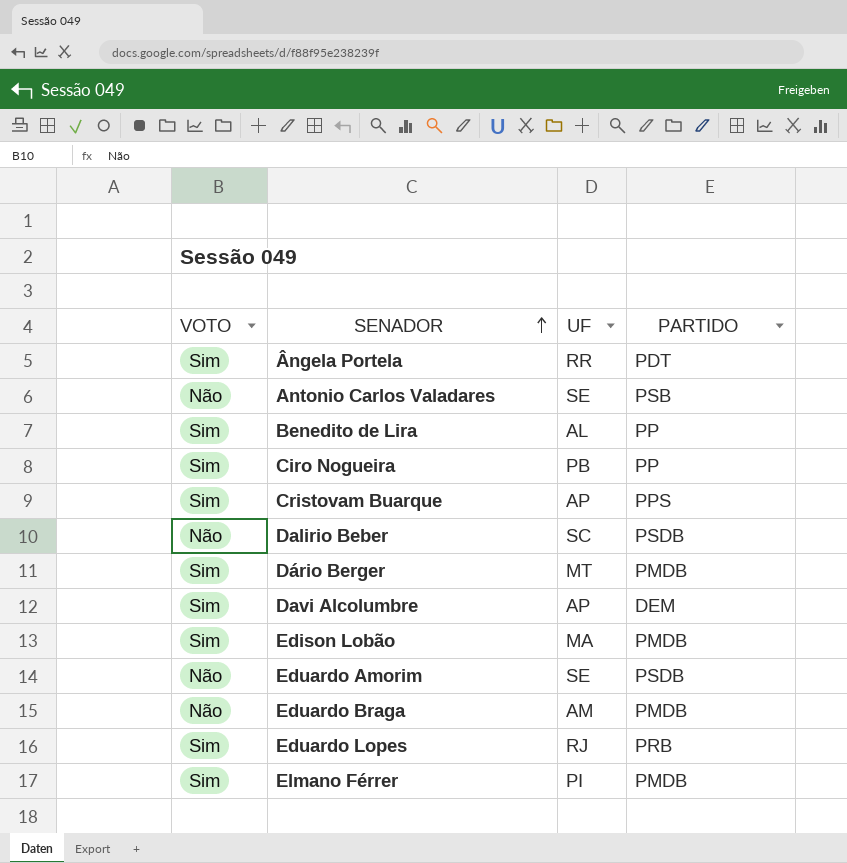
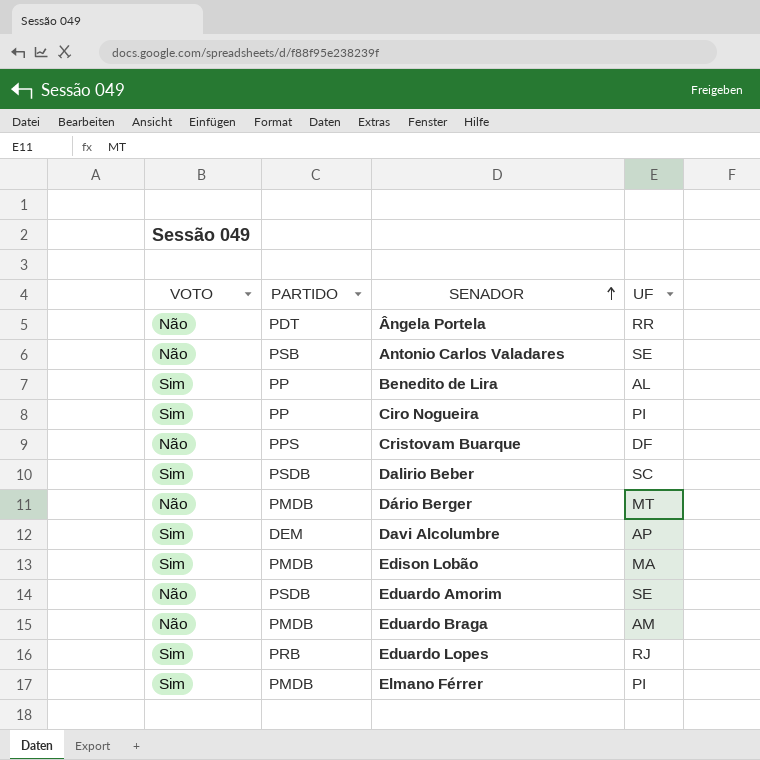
column PARTIDO | position: 4 -> 2
Ângela Portela | VOTO: Sim -> Não
Ciro Nogueira | UF: PB -> PI
Cristovam Buarque | VOTO: Sim -> Não
Cristovam Buarque | UF: AP -> DF
Dalirio Beber | VOTO: Não -> Sim
Dário Berger | VOTO: Sim -> Não

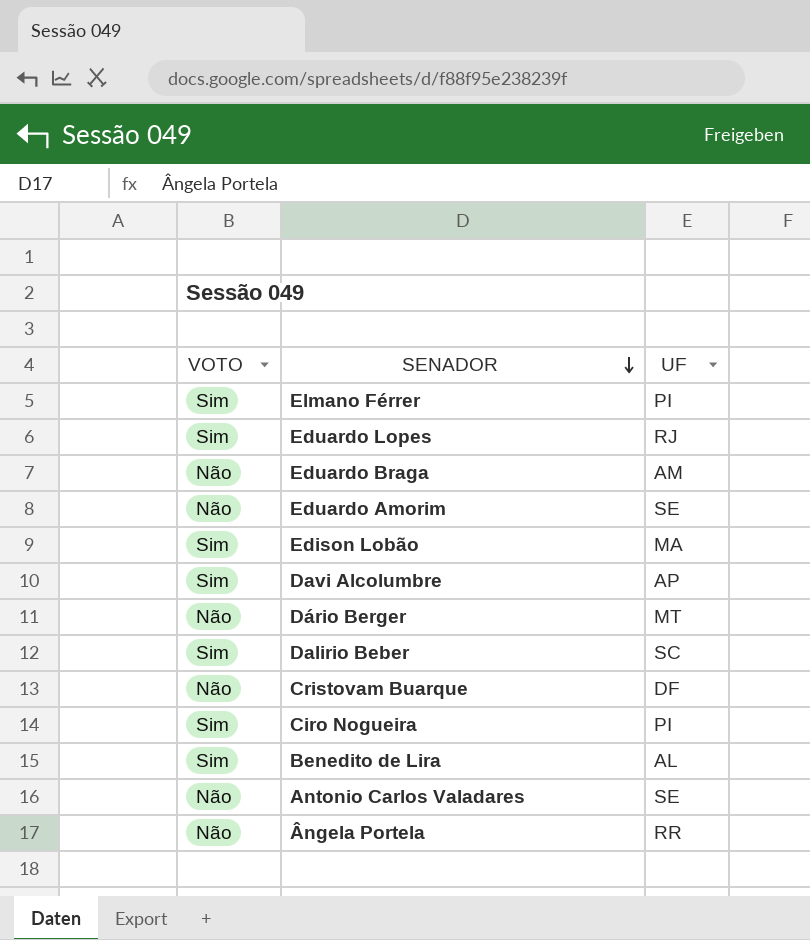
row order: SENADOR ascending -> SENADOR descending
column PARTIDO | position: 2 -> none

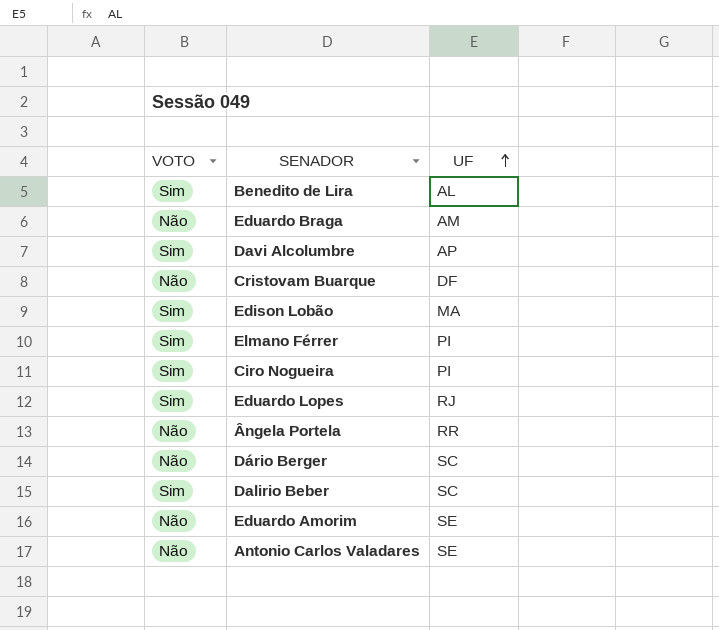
row order: SENADOR descending -> UF ascending
Dário Berger | UF: MT -> SC

